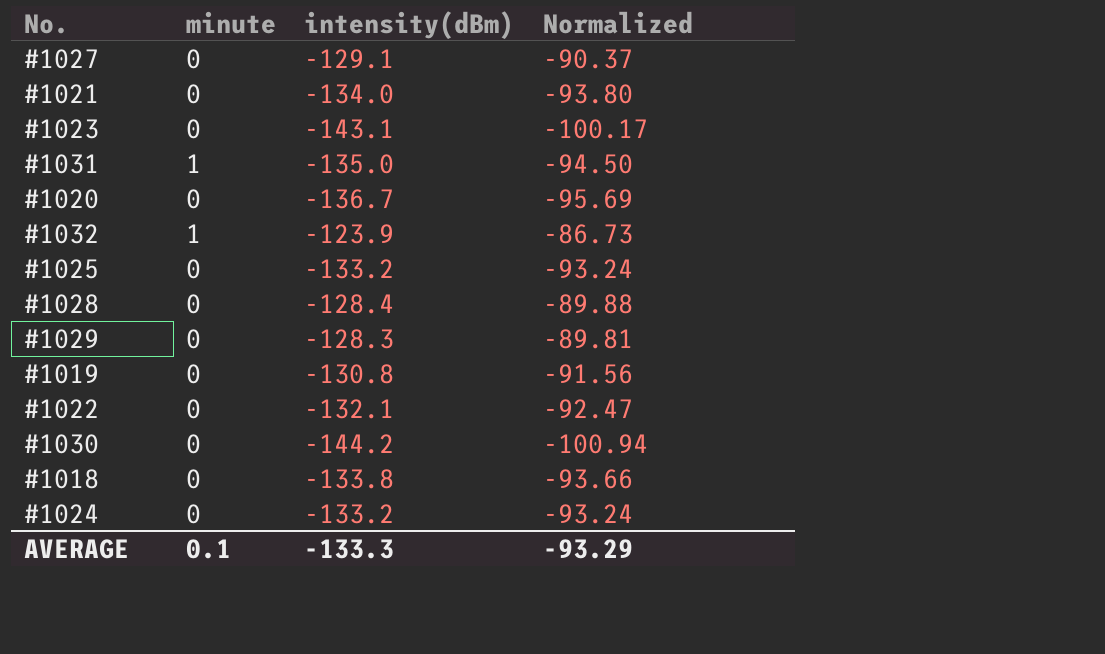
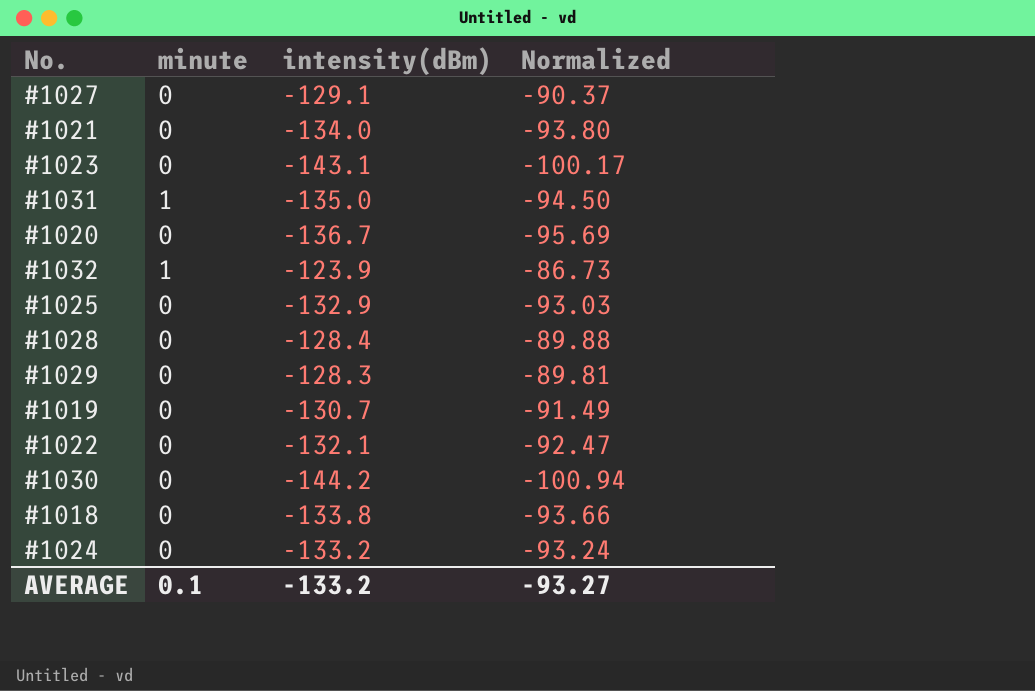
#1025 | intensity(dBm): -133.2 -> -132.9
#1025 | Normalized: -93.24 -> -93.03
#1019 | intensity(dBm): -130.8 -> -130.7
#1019 | Normalized: -91.56 -> -91.49
AVERAGE | intensity(dBm): -133.3 -> -133.2
AVERAGE | Normalized: -93.29 -> -93.27

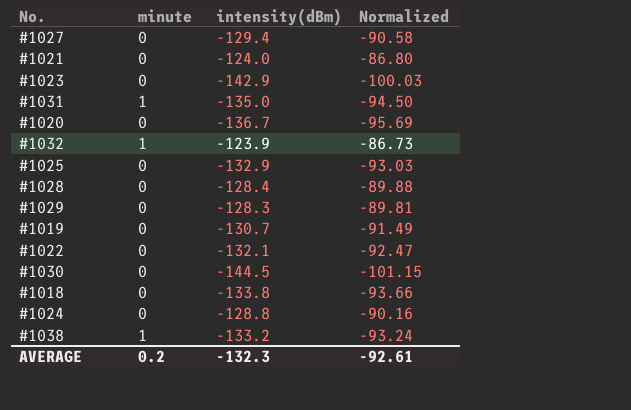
#1027 | intensity(dBm): -129.1 -> -129.4
#1027 | Normalized: -90.37 -> -90.58
#1021 | intensity(dBm): -134.0 -> -124.0
#1021 | Normalized: -93.80 -> -86.80
#1023 | intensity(dBm): -143.1 -> -142.9
#1023 | Normalized: -100.17 -> -100.03
#1030 | intensity(dBm): -144.2 -> -144.5
#1030 | Normalized: -100.94 -> -101.15
#1024 | intensity(dBm): -133.2 -> -128.8
#1024 | Normalized: -93.24 -> -90.16
row #1038: none -> 1 | -133.2 | -93.24
AVERAGE | minute: 0.1 -> 0.2
AVERAGE | intensity(dBm): -133.2 -> -132.3
AVERAGE | Normalized: -93.27 -> -92.61

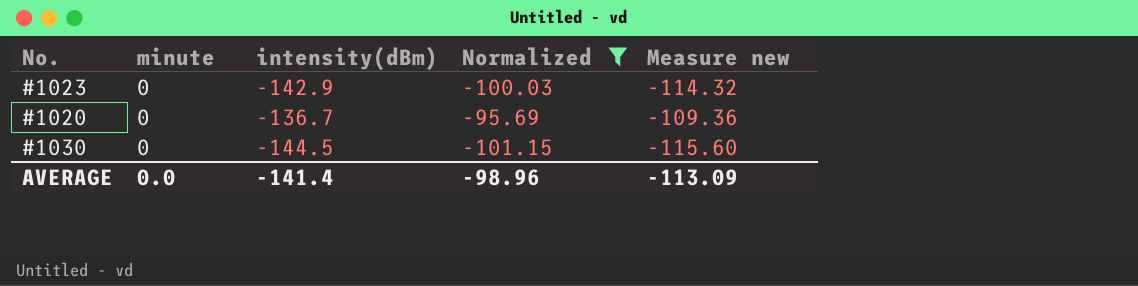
filter: none -> Normalized <= -95.69
column Measure new | formula: none -> [intensity(dBm)] * 0.8
AVERAGE | minute: 0.2 -> 0.0
AVERAGE | intensity(dBm): -132.3 -> -141.4
AVERAGE | Normalized: -92.61 -> -98.96

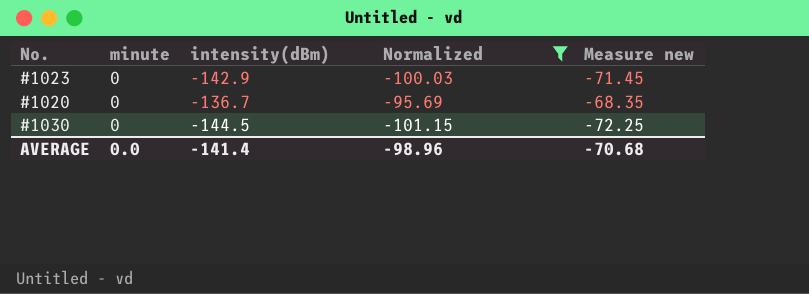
column Measure new | formula: [intensity(dBm)] * 0.8 -> [intensity(dBm)] * 0.5
AVERAGE | Measure new: -113.09 -> -70.68

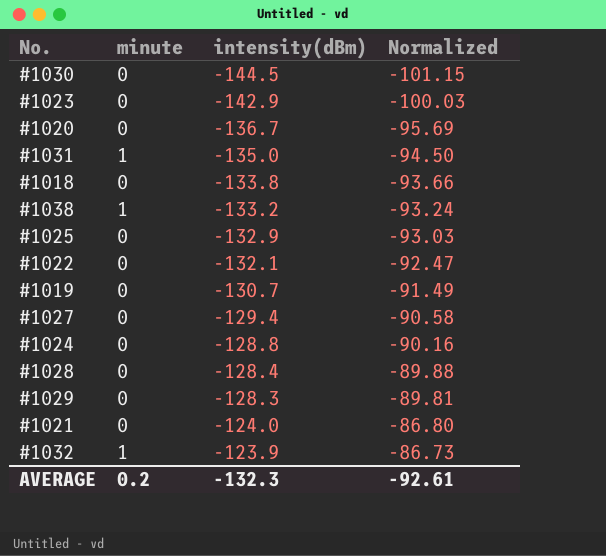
filter: Normalized <= -95.69 -> none
row order: none -> intensity(dBm) ascending
column Measure new | formula: [intensity(dBm)] * 0.5 -> none
AVERAGE | minute: 0.0 -> 0.2
AVERAGE | intensity(dBm): -141.4 -> -132.3
AVERAGE | Normalized: -98.96 -> -92.61

